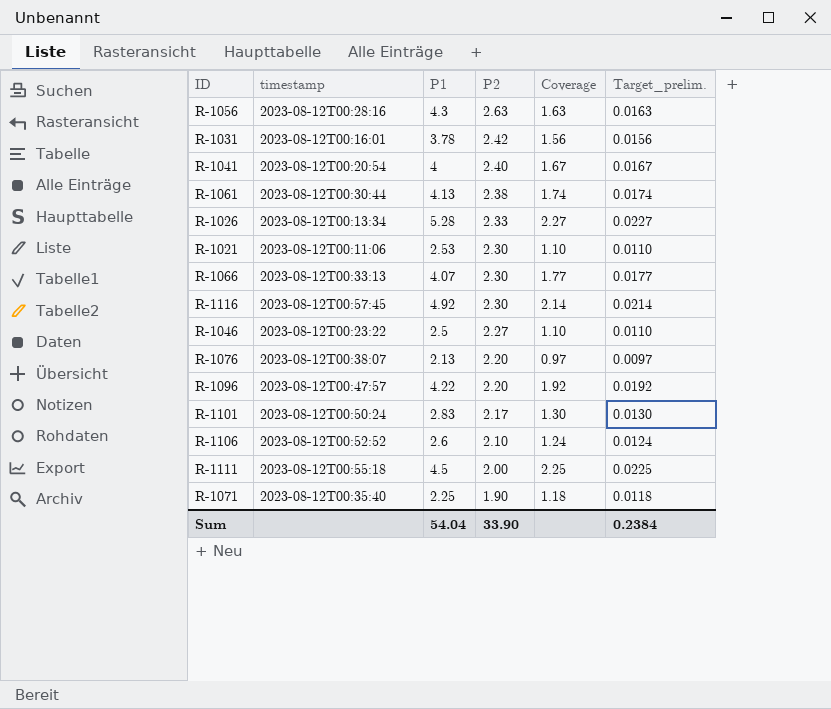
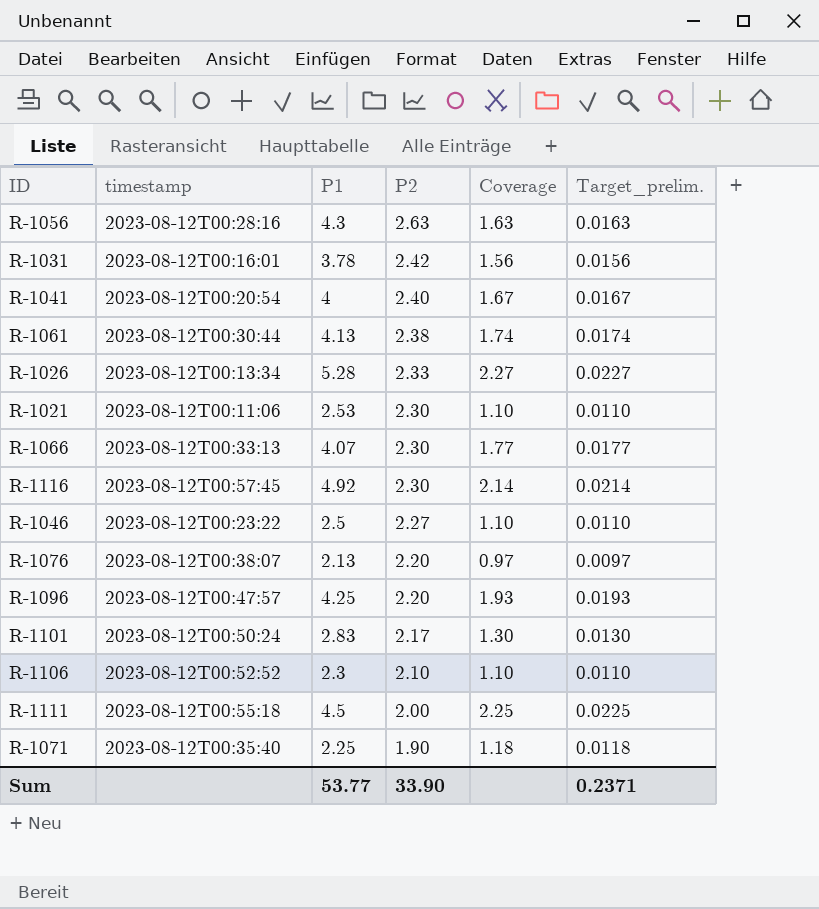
R-1096 | P1: 4.22 -> 4.25
R-1096 | Coverage: 1.92 -> 1.93
R-1096 | Target_prelim.: 0.0192 -> 0.0193
R-1106 | P1: 2.6 -> 2.3
R-1106 | Coverage: 1.24 -> 1.10
R-1106 | Target_prelim.: 0.0124 -> 0.0110
Sum | P1: 54.04 -> 53.77
Sum | Target_prelim.: 0.2384 -> 0.2371

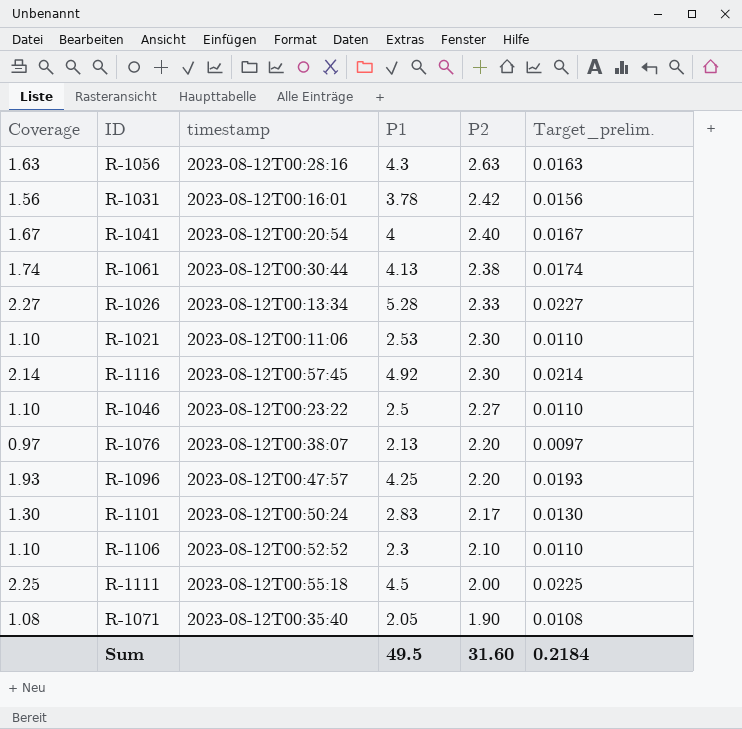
column Coverage | position: 5 -> 1
row R-1066: 2023-08-12T00:33:13 | 4.07 | 2.30 | 1.77 | 0.0177 -> none
R-1071 | Coverage: 1.18 -> 1.08
R-1071 | P1: 2.25 -> 2.05
R-1071 | Target_prelim.: 0.0118 -> 0.0108
Sum | P1: 53.77 -> 49.5
Sum | P2: 33.90 -> 31.60
Sum | Target_prelim.: 0.2371 -> 0.2184

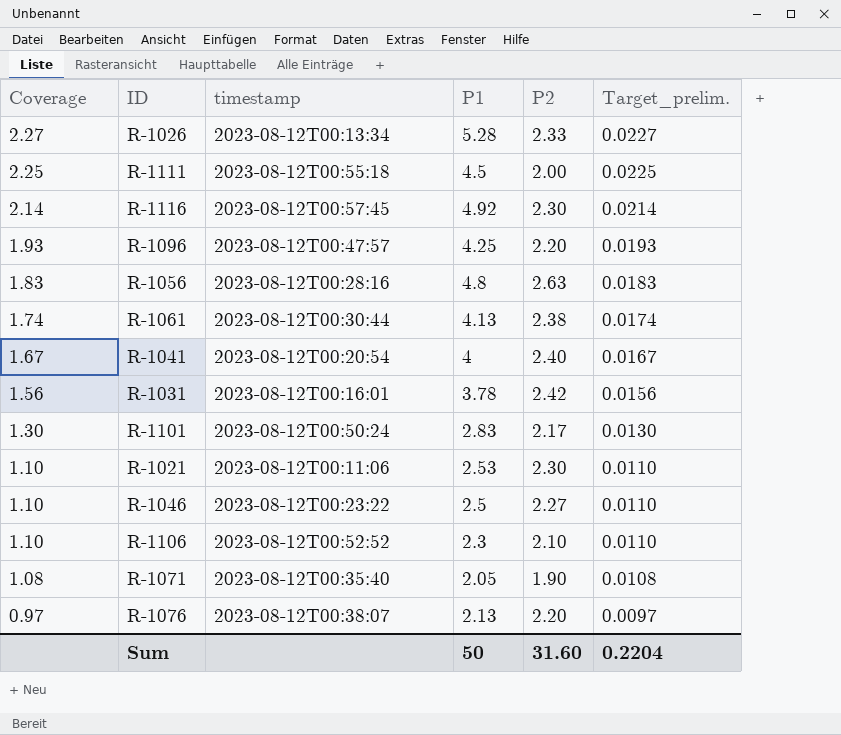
row order: P2 descending -> Coverage descending
R-1056 | Coverage: 1.63 -> 1.83
R-1056 | P1: 4.3 -> 4.8
R-1056 | Target_prelim.: 0.0163 -> 0.0183
Sum | P1: 49.5 -> 50
Sum | Target_prelim.: 0.2184 -> 0.2204

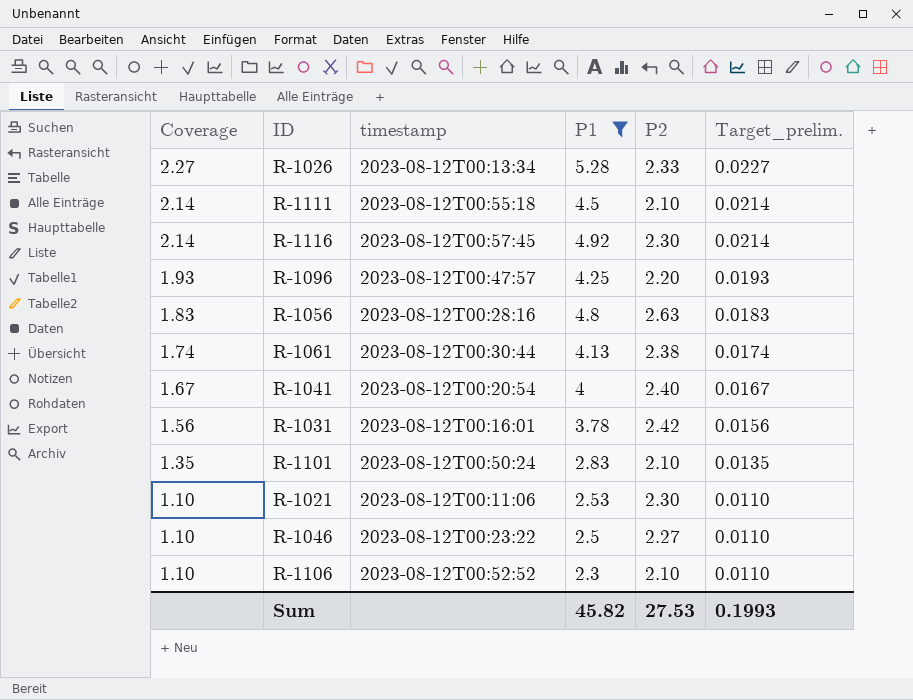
filter: none -> P1 >= 2.3
R-1111 | Coverage: 2.25 -> 2.14
R-1111 | P2: 2.00 -> 2.10
R-1111 | Target_prelim.: 0.0225 -> 0.0214
R-1101 | Coverage: 1.30 -> 1.35
R-1101 | P2: 2.17 -> 2.10
R-1101 | Target_prelim.: 0.0130 -> 0.0135
Sum | P1: 50 -> 45.82
Sum | P2: 31.60 -> 27.53
Sum | Target_prelim.: 0.2204 -> 0.1993

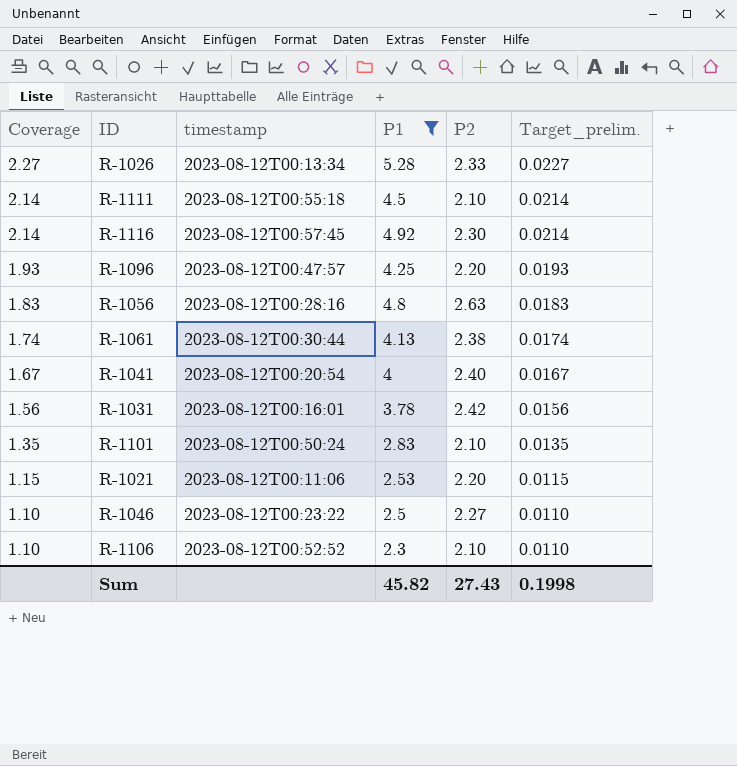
R-1021 | Coverage: 1.10 -> 1.15
R-1021 | P2: 2.30 -> 2.20
R-1021 | Target_prelim.: 0.0110 -> 0.0115
Sum | P2: 27.53 -> 27.43
Sum | Target_prelim.: 0.1993 -> 0.1998

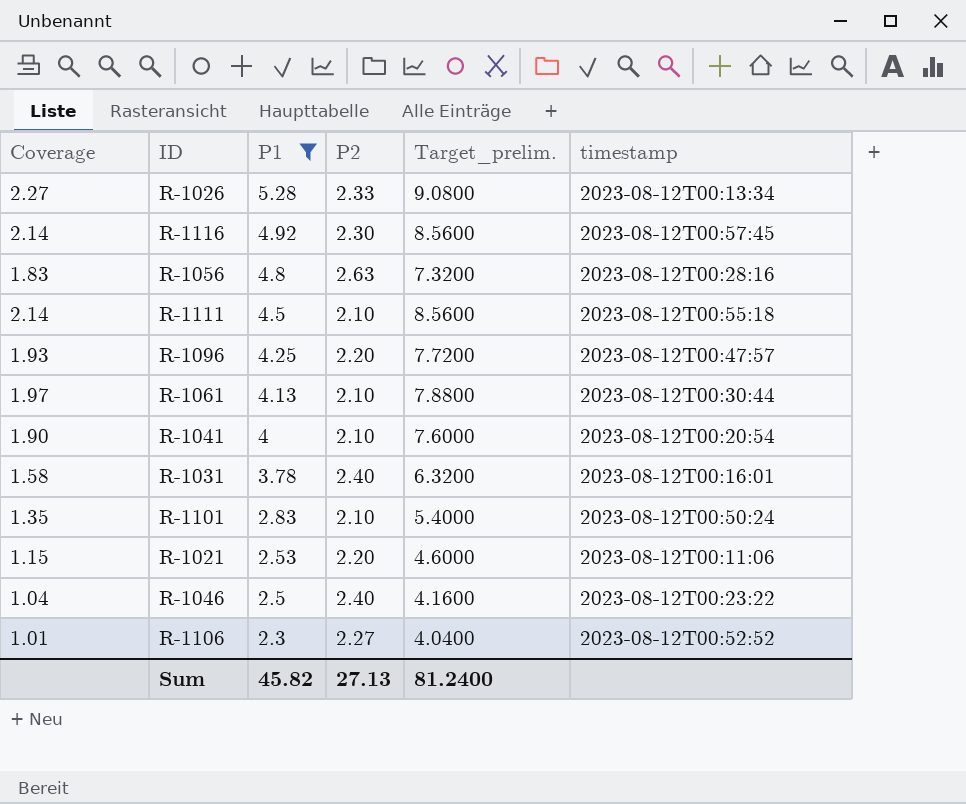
row order: Coverage descending -> P1 descending
column Target_prelim. | formula: [Coverage] * 0.01 -> [Coverage] * 4
column timestamp | position: 3 -> 6
R-1061 | Coverage: 1.74 -> 1.97
R-1061 | P2: 2.38 -> 2.10
R-1041 | Coverage: 1.67 -> 1.90
R-1041 | P2: 2.40 -> 2.10
R-1031 | Coverage: 1.56 -> 1.58
R-1031 | P2: 2.42 -> 2.40
R-1046 | Coverage: 1.10 -> 1.04
R-1046 | P2: 2.27 -> 2.40
R-1106 | Coverage: 1.10 -> 1.01
R-1106 | P2: 2.10 -> 2.27
Sum | P2: 27.43 -> 27.13
Sum | Target_prelim.: 0.1998 -> 81.2400

